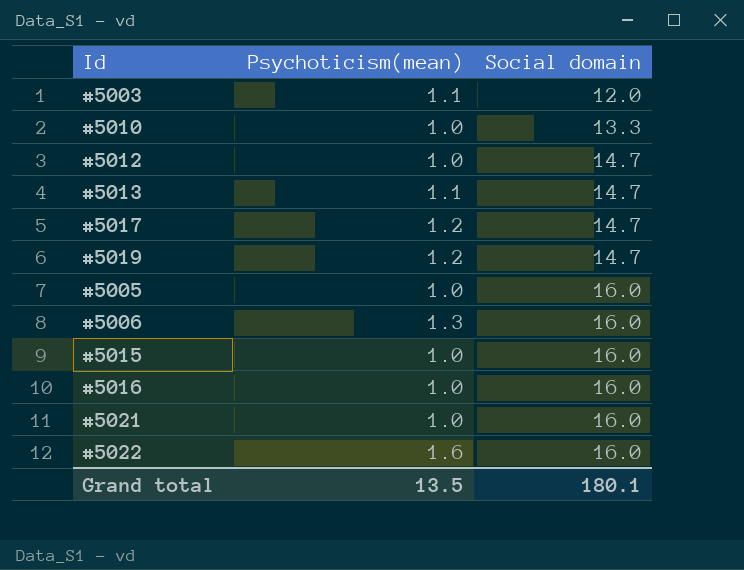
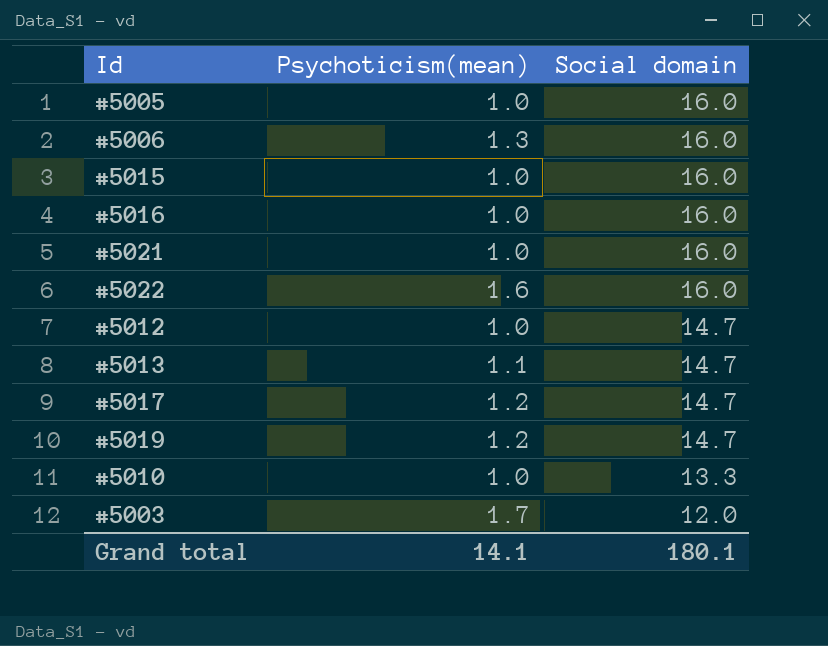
row order: Social domain ascending -> Social domain descending
#5003 | Psychoticism(mean): 1.1 -> 1.7
Grand total | Psychoticism(mean): 13.5 -> 14.1

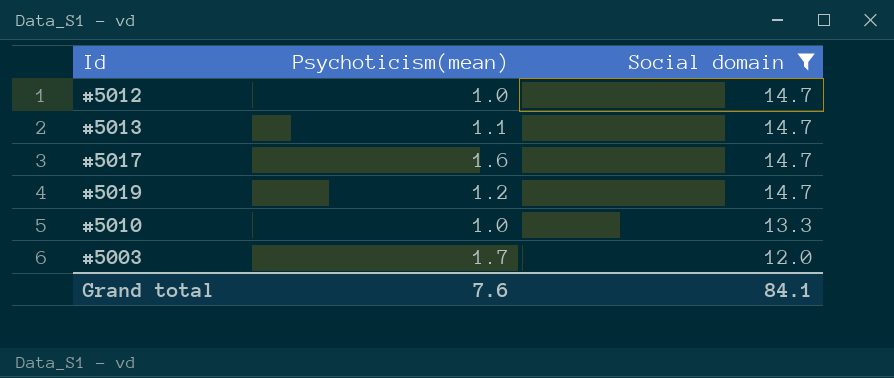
filter: none -> Social domain != 16.0
#5017 | Psychoticism(mean): 1.2 -> 1.6
Grand total | Psychoticism(mean): 14.1 -> 7.6
Grand total | Social domain: 180.1 -> 84.1

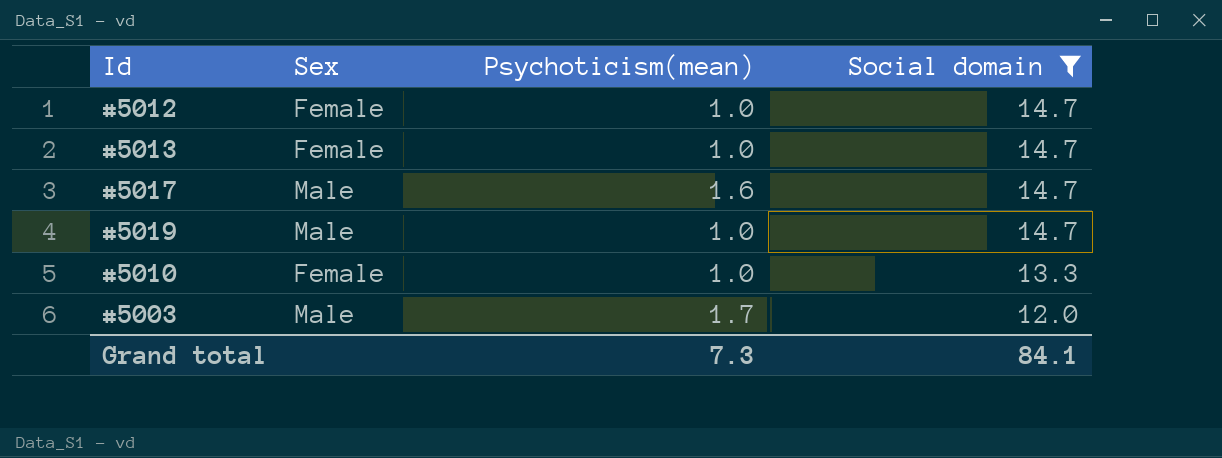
column Sex | position: none -> 2
#5013 | Psychoticism(mean): 1.1 -> 1.0
#5019 | Psychoticism(mean): 1.2 -> 1.0
Grand total | Psychoticism(mean): 7.6 -> 7.3

